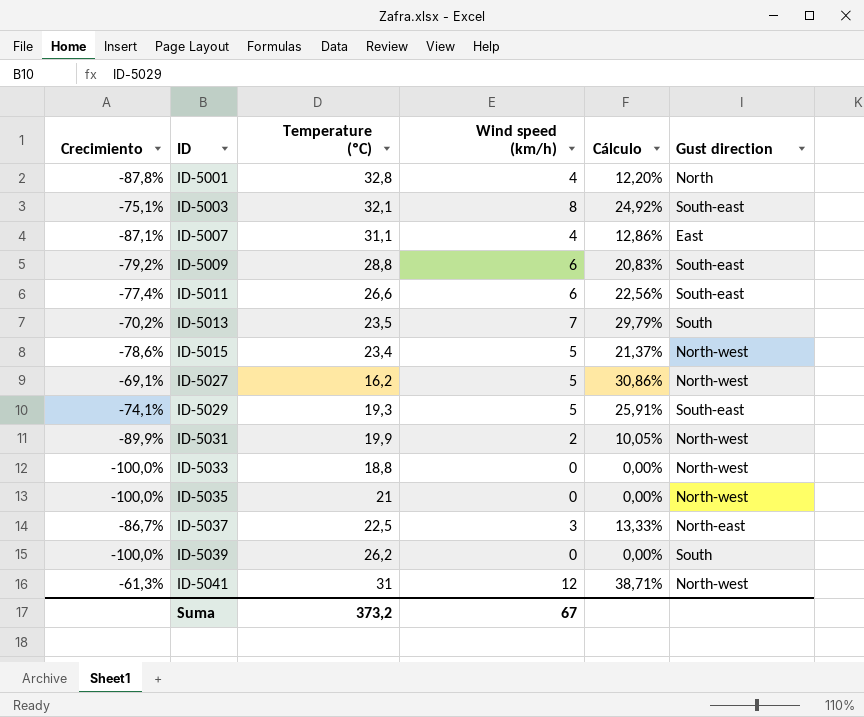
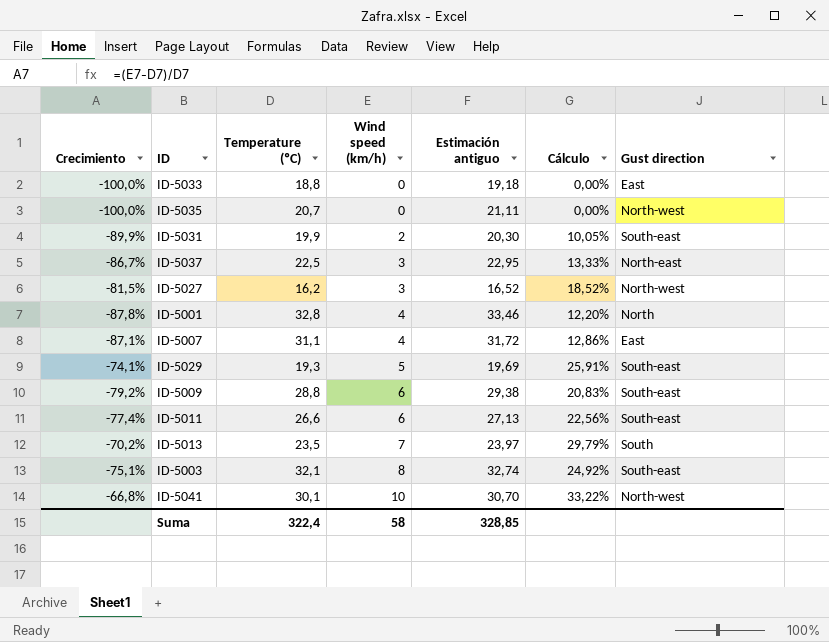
row order: ID ascending -> Wind speed (km/h) ascending
column Estimación antiguo | formula: none -> [Temperature (ºC)] * 1,02
row ID-5015: -78,6% | 23,4 | 5 | 21,37% | North-west -> none
row ID-5039: -100,0% | 26,2 | 0 | 0,00% | South -> none
ID-5033 | Gust direction: North-west -> East
ID-5035 | Temperature (ºC): 21 -> 20,7
ID-5031 | Gust direction: North-west -> South-east
ID-5027 | Crecimiento: -69,1% -> -81,5%
ID-5027 | Wind speed (km/h): 5 -> 3
ID-5027 | Cálculo: 30,86% -> 18,52%
ID-5041 | Crecimiento: -61,3% -> -66,8%
ID-5041 | Temperature (ºC): 31 -> 30,1
ID-5041 | Wind speed (km/h): 12 -> 10
ID-5041 | Cálculo: 38,71% -> 33,22%
Suma | Temperature (ºC): 373,2 -> 322,4
Suma | Wind speed (km/h): 67 -> 58

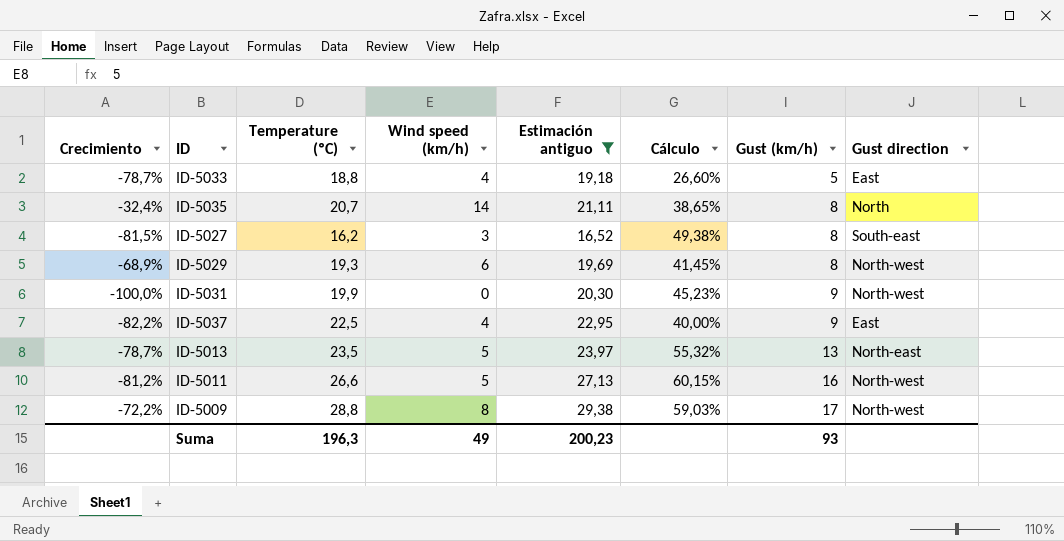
filter: none -> Estimación antiguo <= 29,38
row order: Wind speed (km/h) ascending -> Gust (km/h) ascending
column Cálculo | formula: [Wind speed (km/h)] / [Temperature (ºC)] -> [Gust (km/h)] / [Temperature (ºC)]
column Gust (km/h) | position: none -> 7
ID-5033 | Crecimiento: -100,0% -> -78,7%
ID-5033 | Wind speed (km/h): 0 -> 4
ID-5035 | Crecimiento: -100,0% -> -32,4%
ID-5035 | Wind speed (km/h): 0 -> 14
ID-5035 | Gust direction: North-west -> North
ID-5027 | Gust direction: North-west -> South-east
ID-5029 | Crecimiento: -74,1% -> -68,9%
ID-5029 | Wind speed (km/h): 5 -> 6
ID-5029 | Gust direction: South-east -> North-west
ID-5031 | Crecimiento: -89,9% -> -100,0%
ID-5031 | Wind speed (km/h): 2 -> 0
ID-5031 | Gust direction: South-east -> North-west
ID-5037 | Crecimiento: -86,7% -> -82,2%
ID-5037 | Wind speed (km/h): 3 -> 4
ID-5037 | Gust direction: North-east -> East
ID-5013 | Crecimiento: -70,2% -> -78,7%
ID-5013 | Wind speed (km/h): 7 -> 5
ID-5013 | Gust direction: South -> North-east
ID-5011 | Crecimiento: -77,4% -> -81,2%
ID-5011 | Wind speed (km/h): 6 -> 5
ID-5011 | Gust direction: South-east -> North-west
ID-5009 | Crecimiento: -79,2% -> -72,2%
ID-5009 | Wind speed (km/h): 6 -> 8
ID-5009 | Gust direction: South-east -> North-west
Suma | Temperature (ºC): 322,4 -> 196,3
Suma | Wind speed (km/h): 58 -> 49
Suma | Estimación antiguo: 328,85 -> 200,23

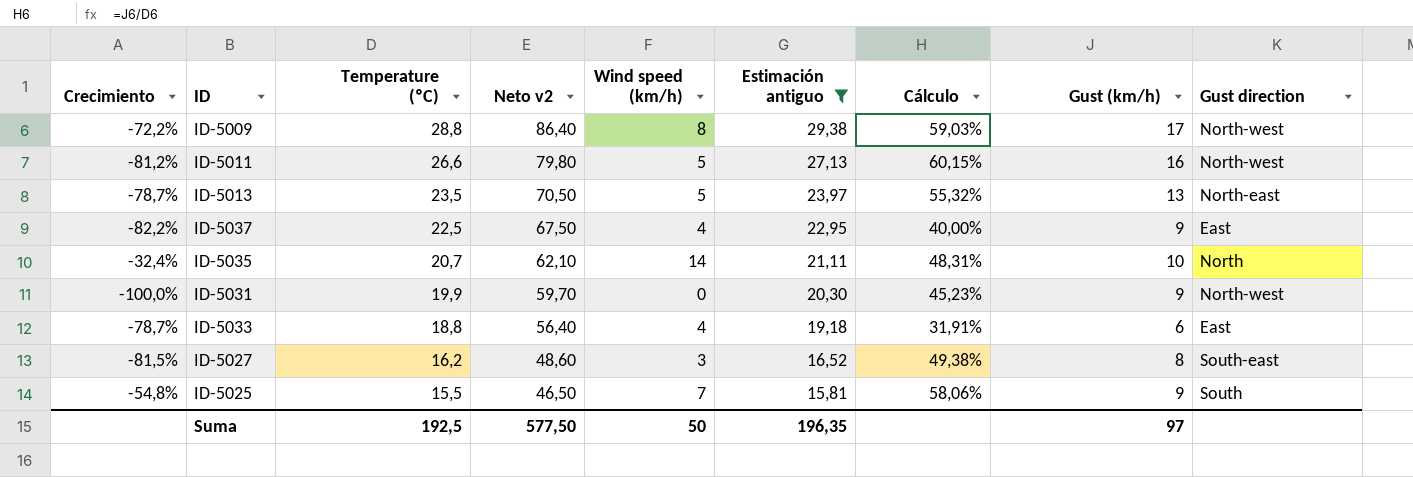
row order: Gust (km/h) ascending -> Temperature (ºC) descending
column Neto v2 | formula: none -> [Temperature (ºC)] * 3
row ID-5029: -68,9% | 19,3 | 6 | 19,69 | 41,45% | 8 | North-west -> none
ID-5035 | Cálculo: 38,65% -> 48,31%
ID-5035 | Gust (km/h): 8 -> 10
ID-5033 | Cálculo: 26,60% -> 31,91%
ID-5033 | Gust (km/h): 5 -> 6
row ID-5025: none -> -54,8% | 15,5 | 46,50 | 7 | 15,81 | 58,06% | 9 | South
Suma | Temperature (ºC): 196,3 -> 192,5
Suma | Wind speed (km/h): 49 -> 50
Suma | Estimación antiguo: 200,23 -> 196,35
Suma | Gust (km/h): 93 -> 97

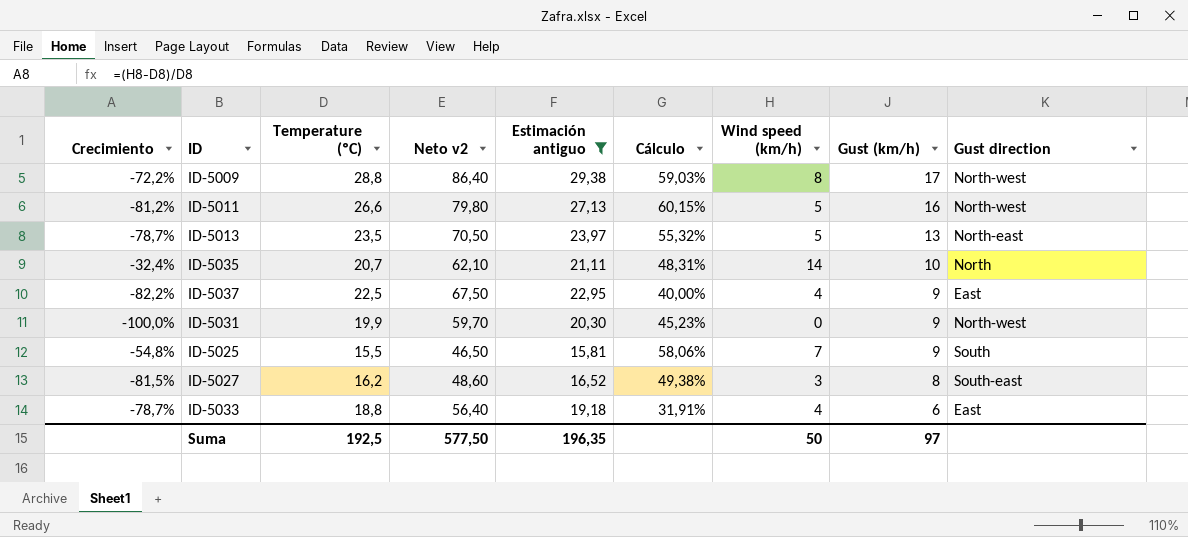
row order: Temperature (ºC) descending -> Gust (km/h) descending
column Wind speed (km/h) | position: 5 -> 7

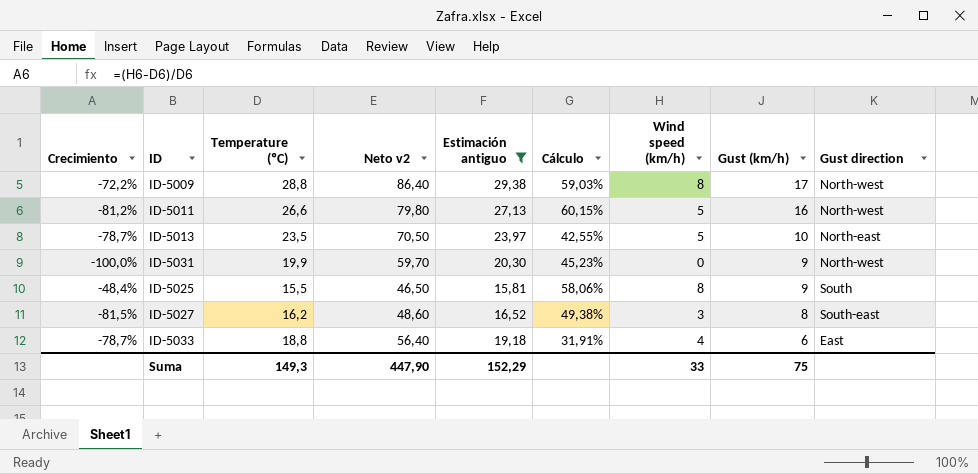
row ID-5035: -32,4% | 20,7 | 62,10 | 21,11 | 48,31% | 14 | 10 | North -> none
row ID-5037: -82,2% | 22,5 | 67,50 | 22,95 | 40,00% | 4 | 9 | East -> none
ID-5013 | Cálculo: 55,32% -> 42,55%
ID-5013 | Gust (km/h): 13 -> 10
ID-5025 | Crecimiento: -54,8% -> -48,4%
ID-5025 | Wind speed (km/h): 7 -> 8
Suma | Temperature (ºC): 192,5 -> 149,3
Suma | Neto v2: 577,50 -> 447,90
Suma | Estimación antiguo: 196,35 -> 152,29
Suma | Wind speed (km/h): 50 -> 33
Suma | Gust (km/h): 97 -> 75

